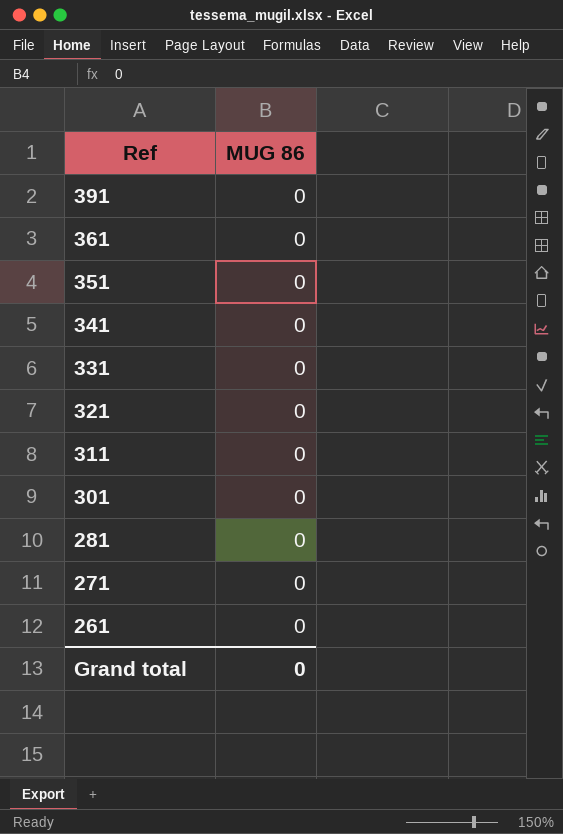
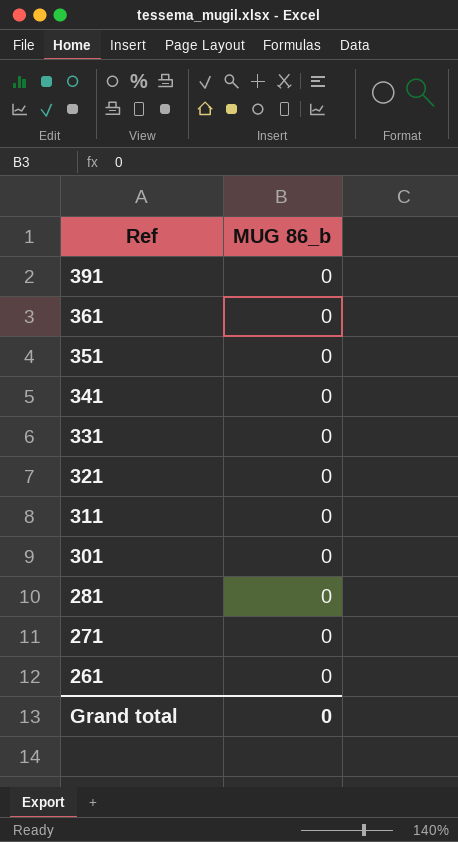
column name: MUG 86 -> MUG 86_b

